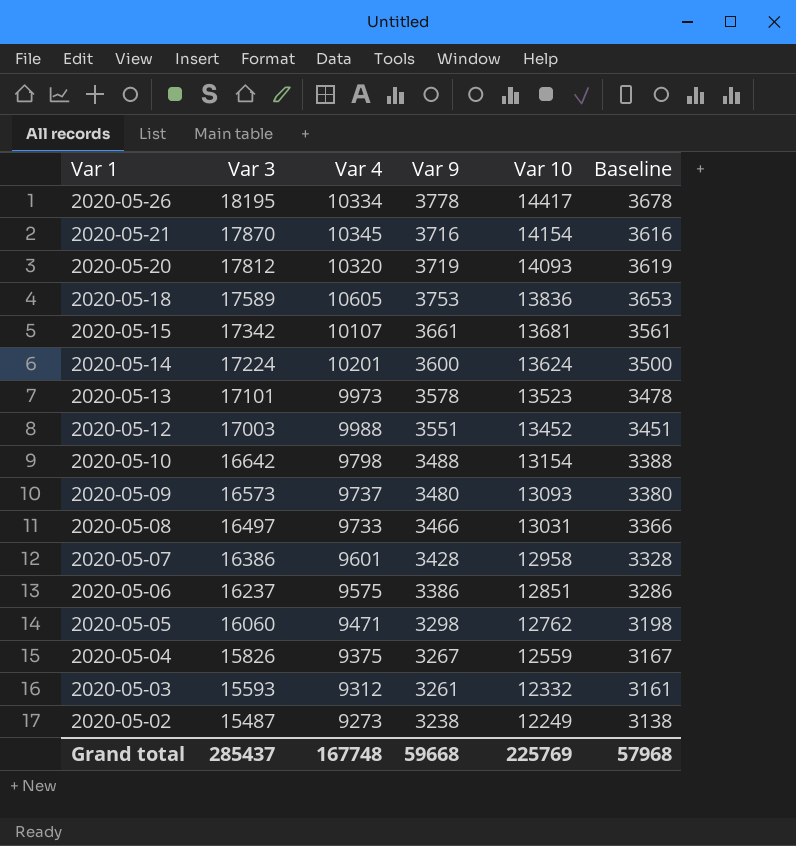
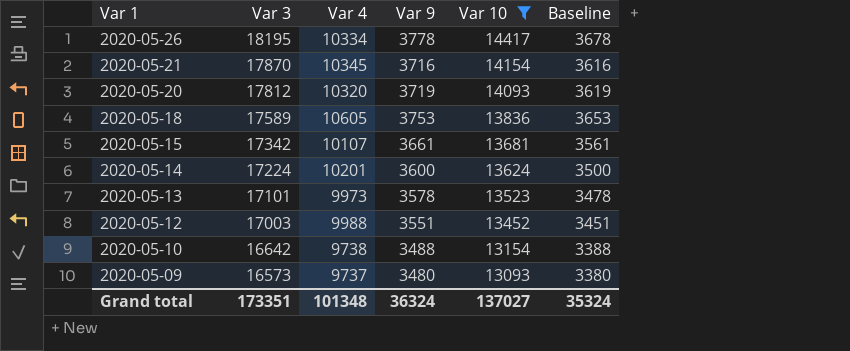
filter: none -> Var 10 >= 13093
2020-05-10 | Var 4: 9798 -> 9738
Grand total | Var 3: 285437 -> 173351
Grand total | Var 4: 167748 -> 101348
Grand total | Var 9: 59668 -> 36324
Grand total | Var 10: 225769 -> 137027
Grand total | Baseline: 57968 -> 35324

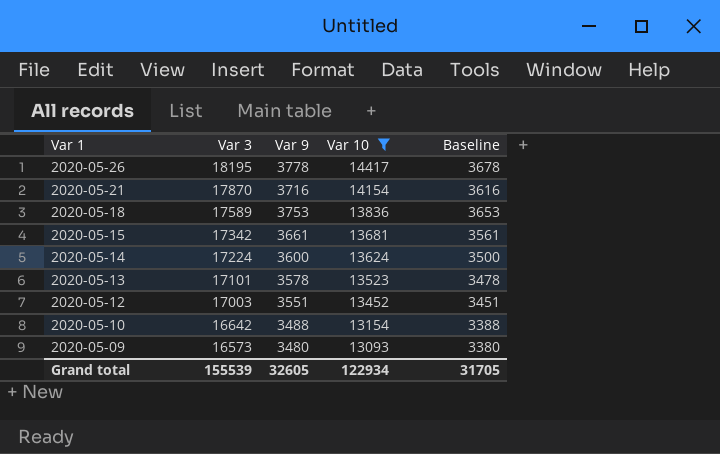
column Var 4 | position: 3 -> none
row 2020-05-20: 17812 | 10320 | 3719 | 14093 | 3619 -> none
Grand total | Var 3: 173351 -> 155539
Grand total | Var 9: 36324 -> 32605
Grand total | Var 10: 137027 -> 122934
Grand total | Baseline: 35324 -> 31705

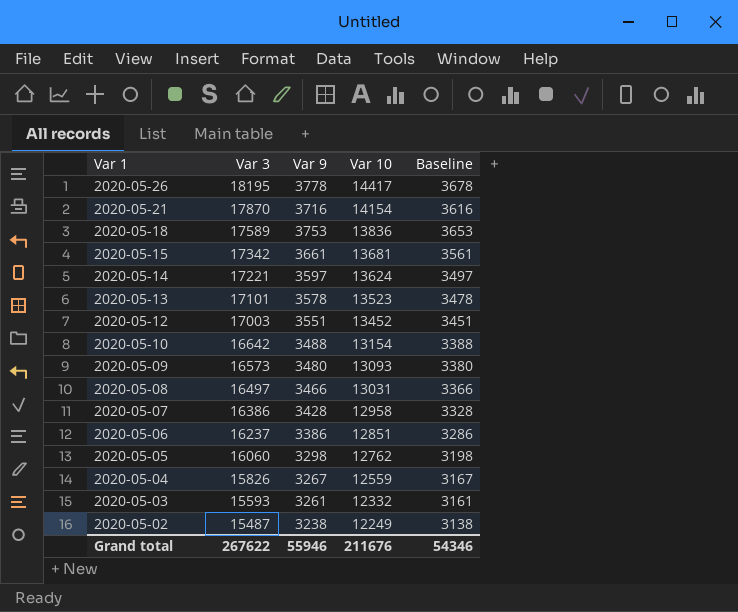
filter: Var 10 >= 13093 -> none
2020-05-14 | Var 3: 17224 -> 17221
2020-05-14 | Var 9: 3600 -> 3597
2020-05-14 | Baseline: 3500 -> 3497
Grand total | Var 3: 155539 -> 267622
Grand total | Var 9: 32605 -> 55946
Grand total | Var 10: 122934 -> 211676
Grand total | Baseline: 31705 -> 54346

